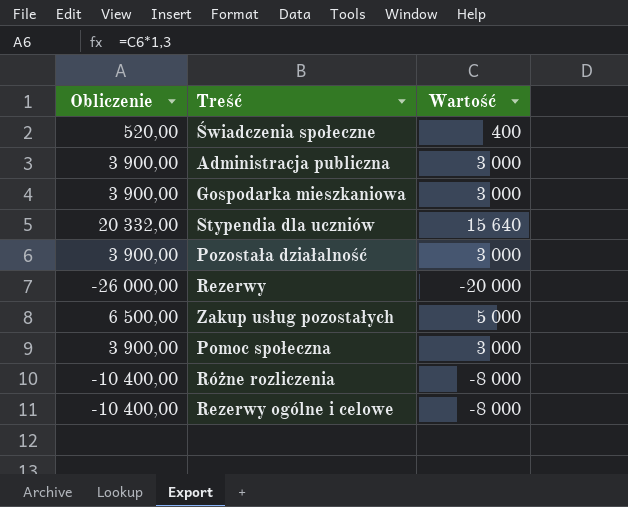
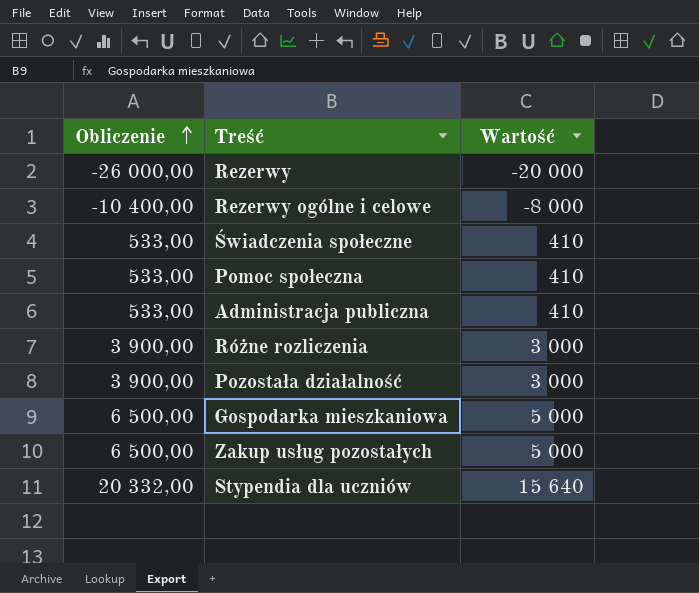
row order: none -> Obliczenie ascending
Świadczenia społeczne | Obliczenie: 520,00 -> 533,00
Świadczenia społeczne | Wartość: 400 -> 410
Pomoc społeczna | Obliczenie: 3 900,00 -> 533,00
Pomoc społeczna | Wartość: 3 000 -> 410
Administracja publiczna | Obliczenie: 3 900,00 -> 533,00
Administracja publiczna | Wartość: 3 000 -> 410
Różne rozliczenia | Obliczenie: -10 400,00 -> 3 900,00
Różne rozliczenia | Wartość: -8 000 -> 3 000
Gospodarka mieszkaniowa | Obliczenie: 3 900,00 -> 6 500,00
Gospodarka mieszkaniowa | Wartość: 3 000 -> 5 000

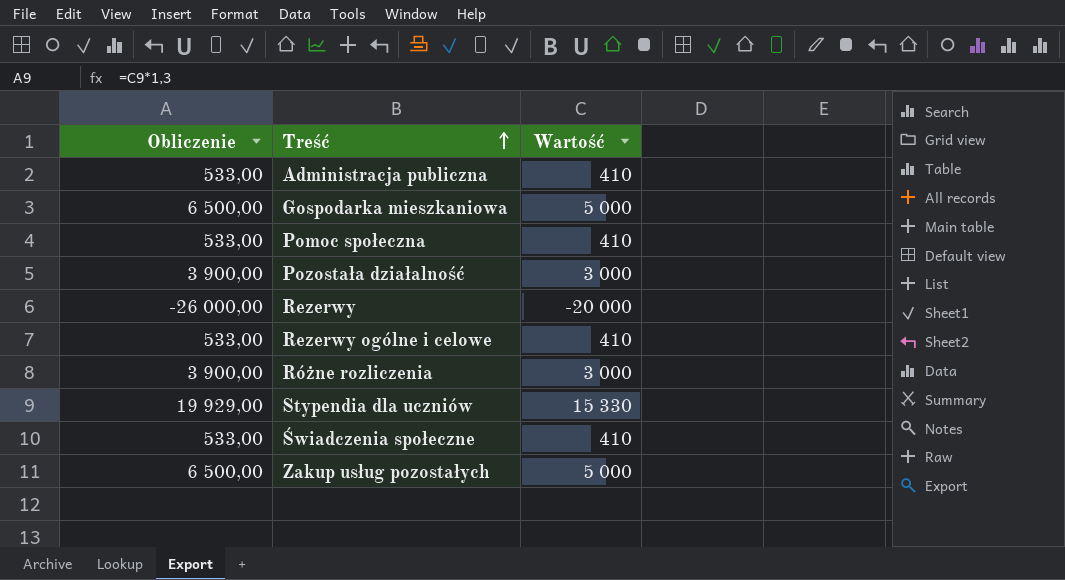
row order: Obliczenie ascending -> Treść ascending
Rezerwy ogólne i celowe | Obliczenie: -10 400,00 -> 533,00
Rezerwy ogólne i celowe | Wartość: -8 000 -> 410
Stypendia dla uczniów | Obliczenie: 20 332,00 -> 19 929,00
Stypendia dla uczniów | Wartość: 15 640 -> 15 330

